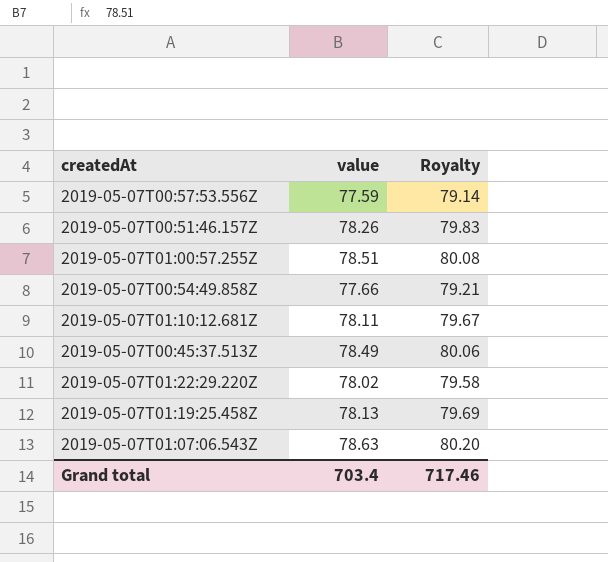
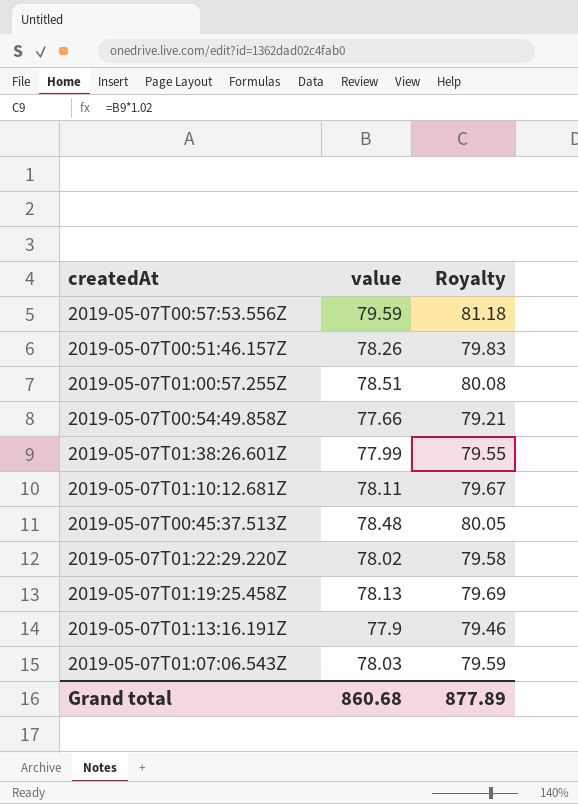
2019-05-07T00:57:53.556Z | value: 77.59 -> 79.59
2019-05-07T00:57:53.556Z | Royalty: 79.14 -> 81.18
row 2019-05-07T01:38:26.601Z: none -> 77.99 | 79.55
2019-05-07T00:45:37.513Z | value: 78.49 -> 78.48
2019-05-07T00:45:37.513Z | Royalty: 80.06 -> 80.05
row 2019-05-07T01:13:16.191Z: none -> 77.9 | 79.46
2019-05-07T01:07:06.543Z | value: 78.63 -> 78.03
2019-05-07T01:07:06.543Z | Royalty: 80.20 -> 79.59
Grand total | value: 703.4 -> 860.68
Grand total | Royalty: 717.46 -> 877.89

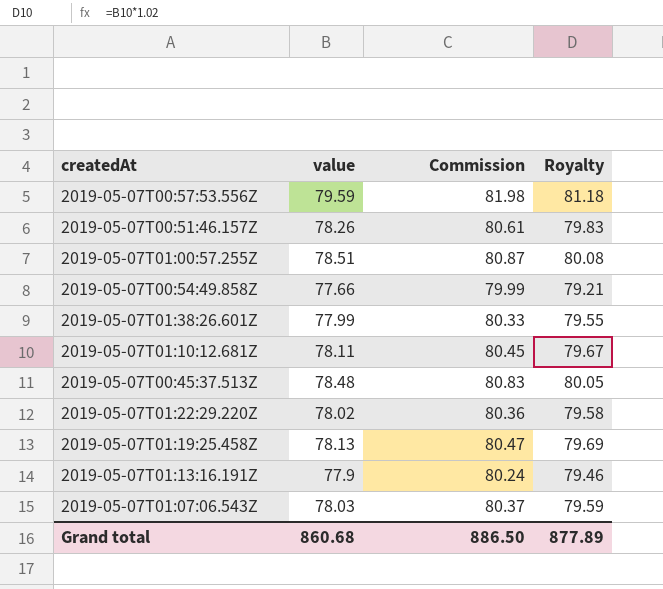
column Commission | formula: none -> [value] * 1.03

